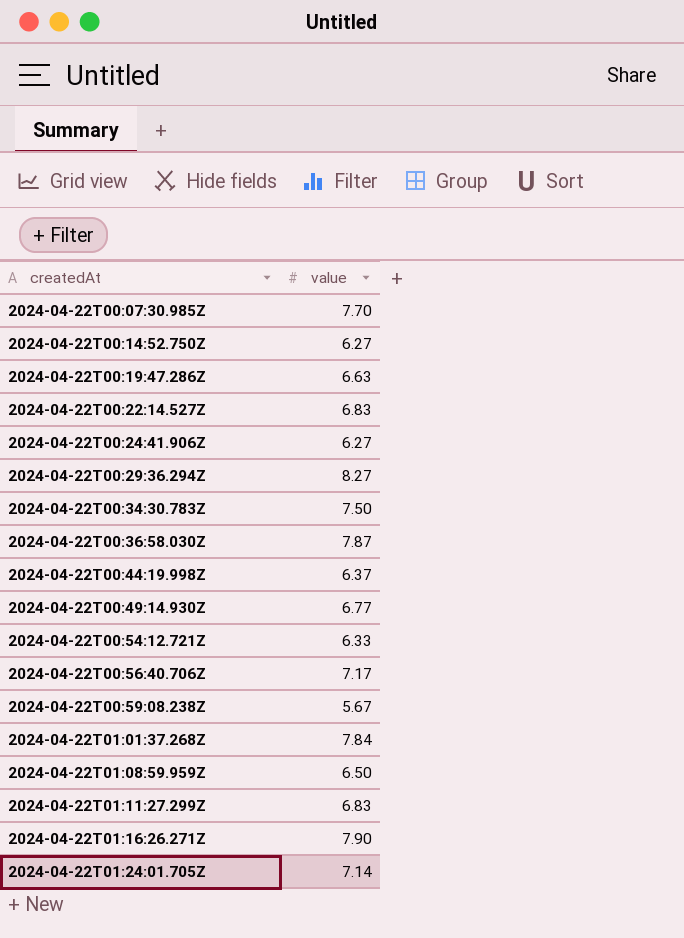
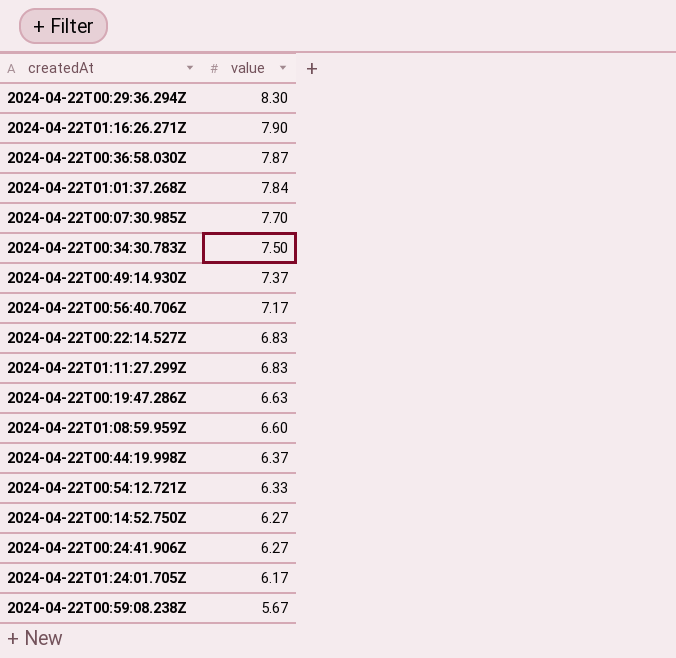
row order: createdAt ascending -> value descending
2024-04-22T00:29:36.294Z | value: 8.27 -> 8.30
2024-04-22T00:49:14.930Z | value: 6.77 -> 7.37
2024-04-22T01:08:59.959Z | value: 6.50 -> 6.60
2024-04-22T01:24:01.705Z | value: 7.14 -> 6.17

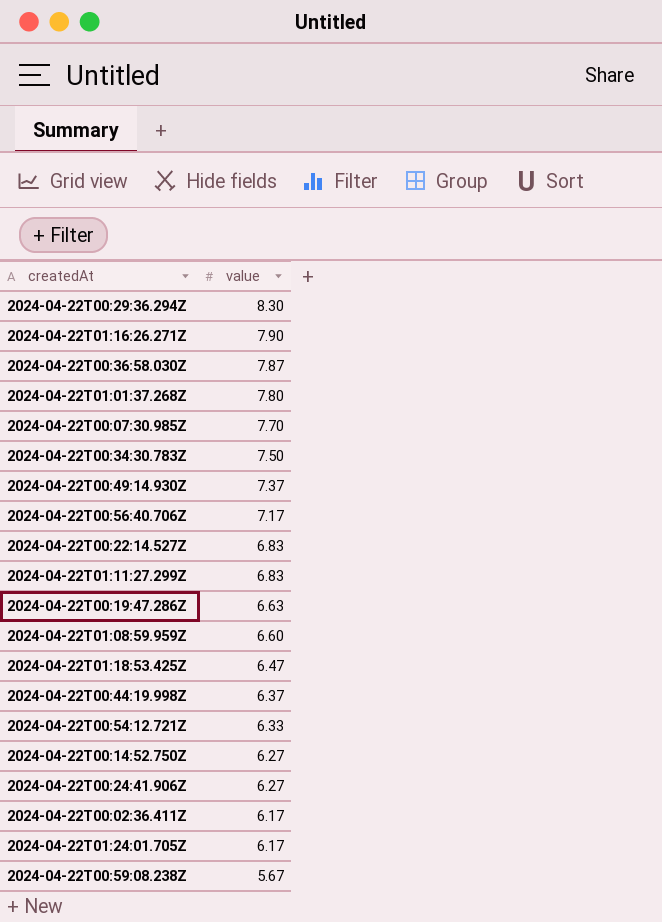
2024-04-22T01:01:37.268Z | value: 7.84 -> 7.80
row 2024-04-22T01:18:53.425Z: none -> 6.47
row 2024-04-22T00:02:36.411Z: none -> 6.17

